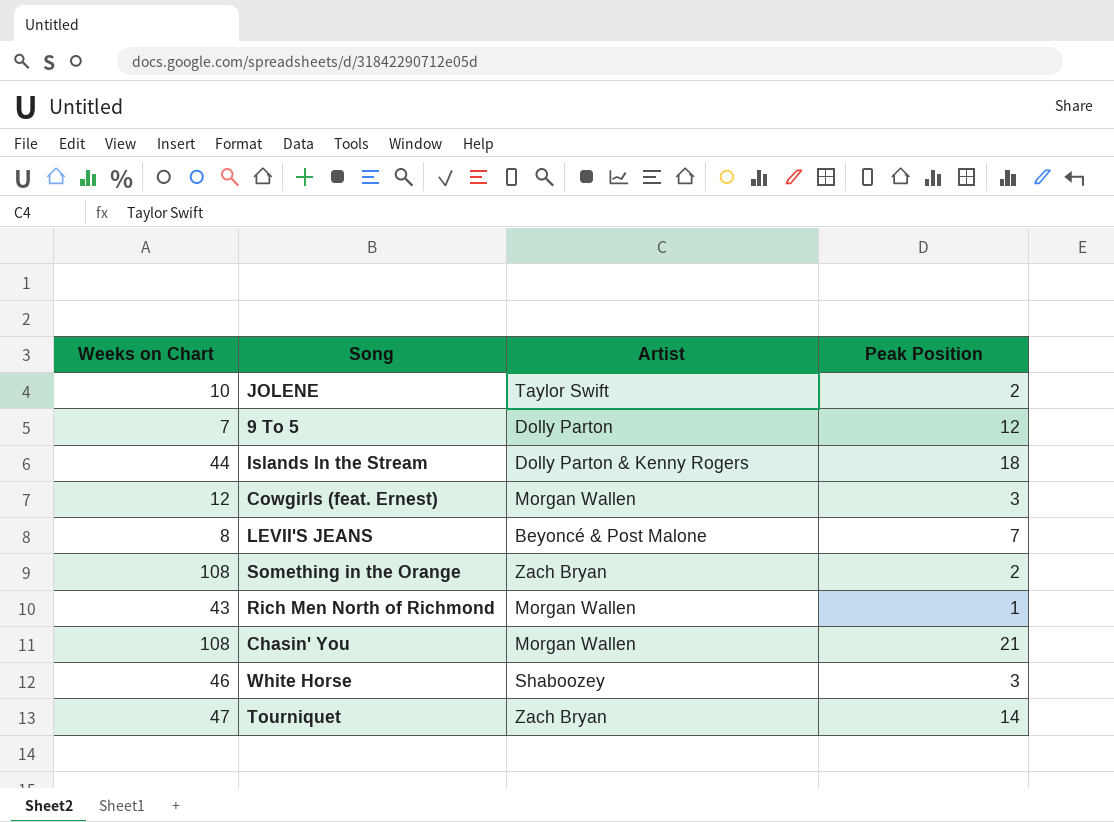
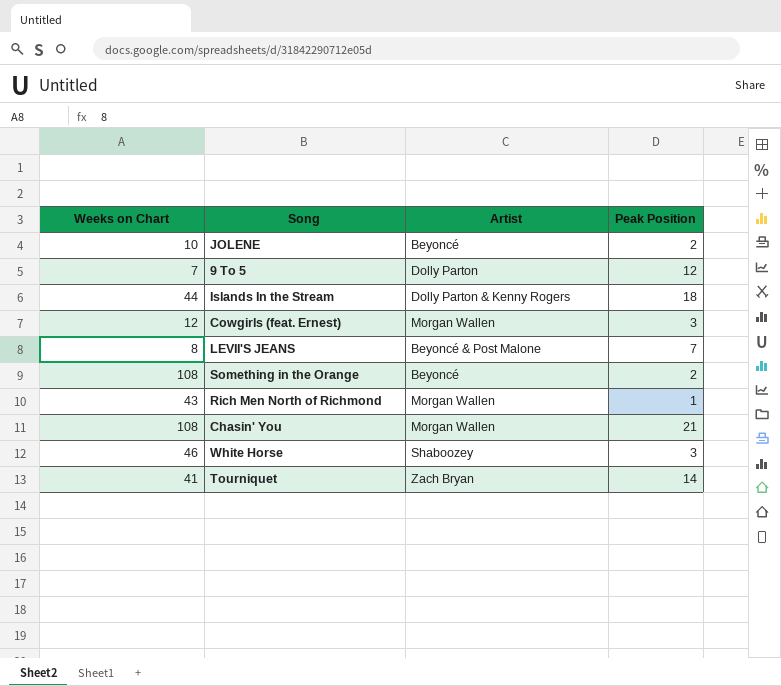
JOLENE | Artist: Taylor Swift -> Beyoncé
Something in the Orange | Artist: Zach Bryan -> Beyoncé
Tourniquet | Weeks on Chart: 47 -> 41

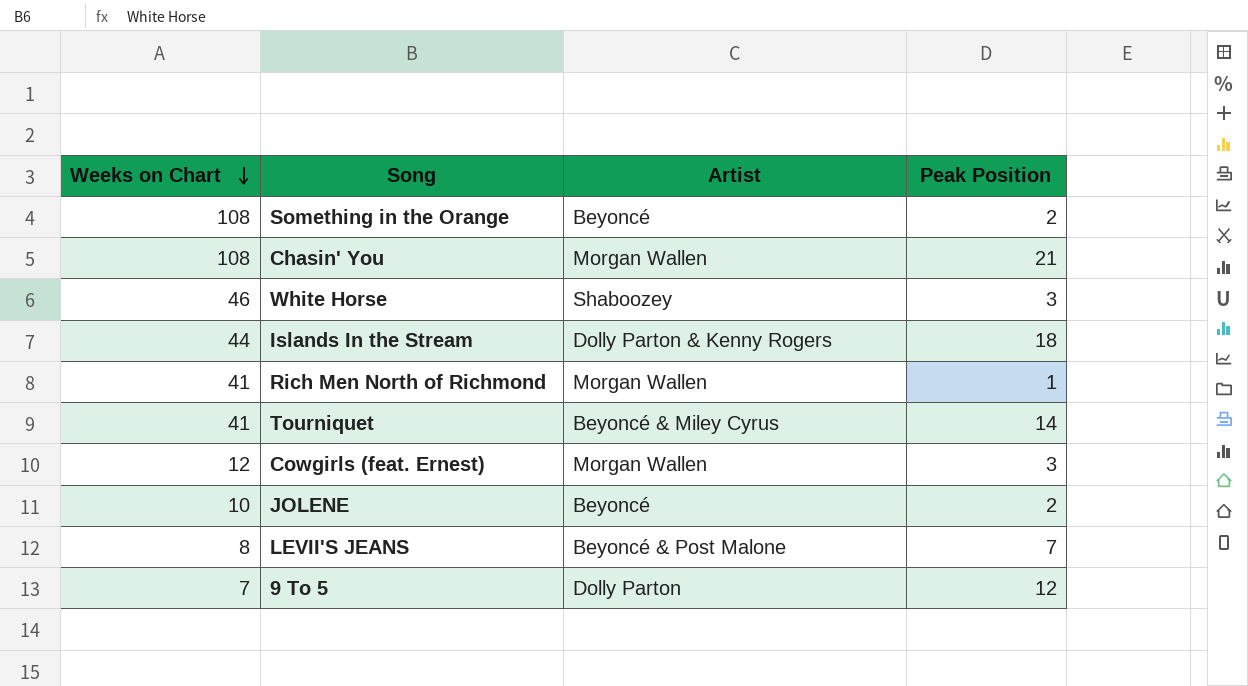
row order: none -> Weeks on Chart descending
Rich Men North of Richmond | Weeks on Chart: 43 -> 41
Tourniquet | Artist: Zach Bryan -> Beyoncé & Miley Cyrus

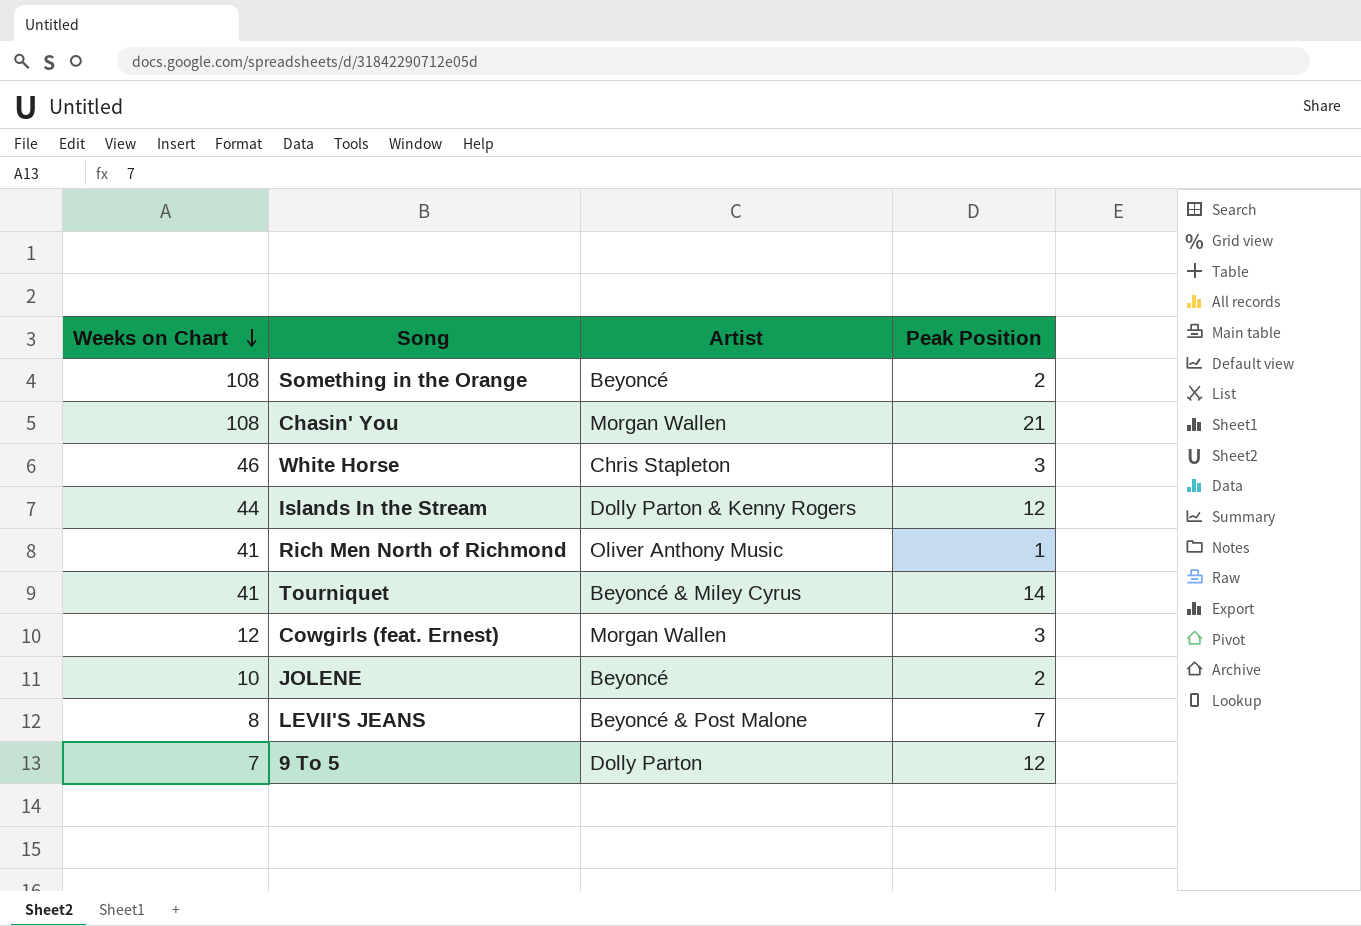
White Horse | Artist: Shaboozey -> Chris Stapleton
Islands In the Stream | Peak Position: 18 -> 12
Rich Men North of Richmond | Artist: Morgan Wallen -> Oliver Anthony Music

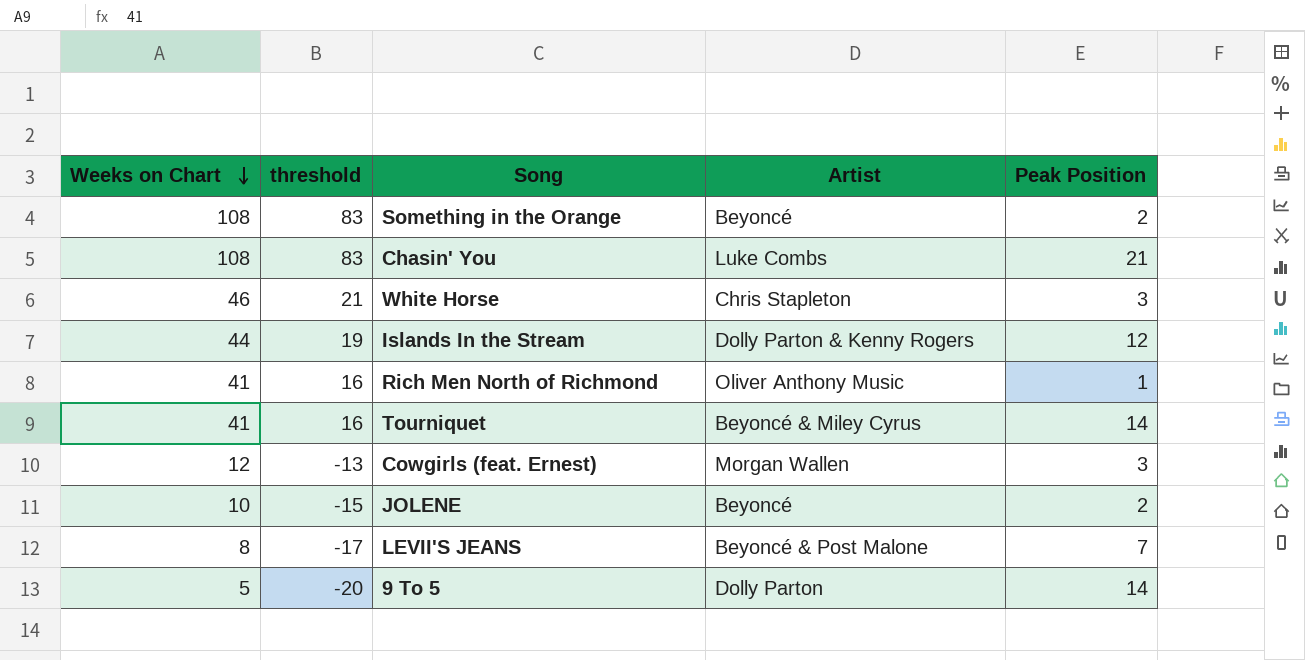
column threshold | formula: none -> [Weeks on Chart] - 25
Chasin' You | Artist: Morgan Wallen -> Luke Combs
9 To 5 | Weeks on Chart: 7 -> 5
9 To 5 | Peak Position: 12 -> 14

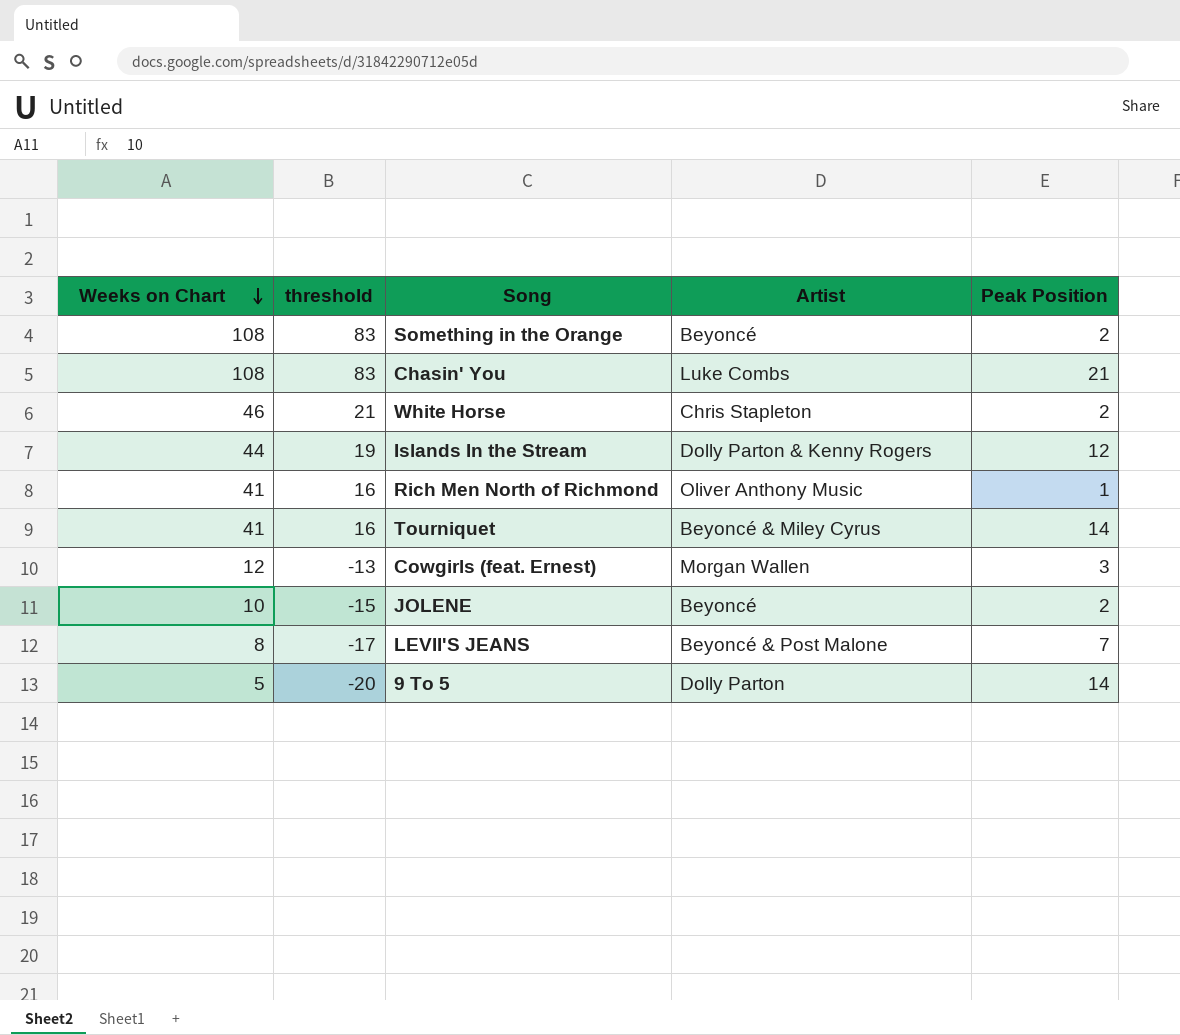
White Horse | Peak Position: 3 -> 2

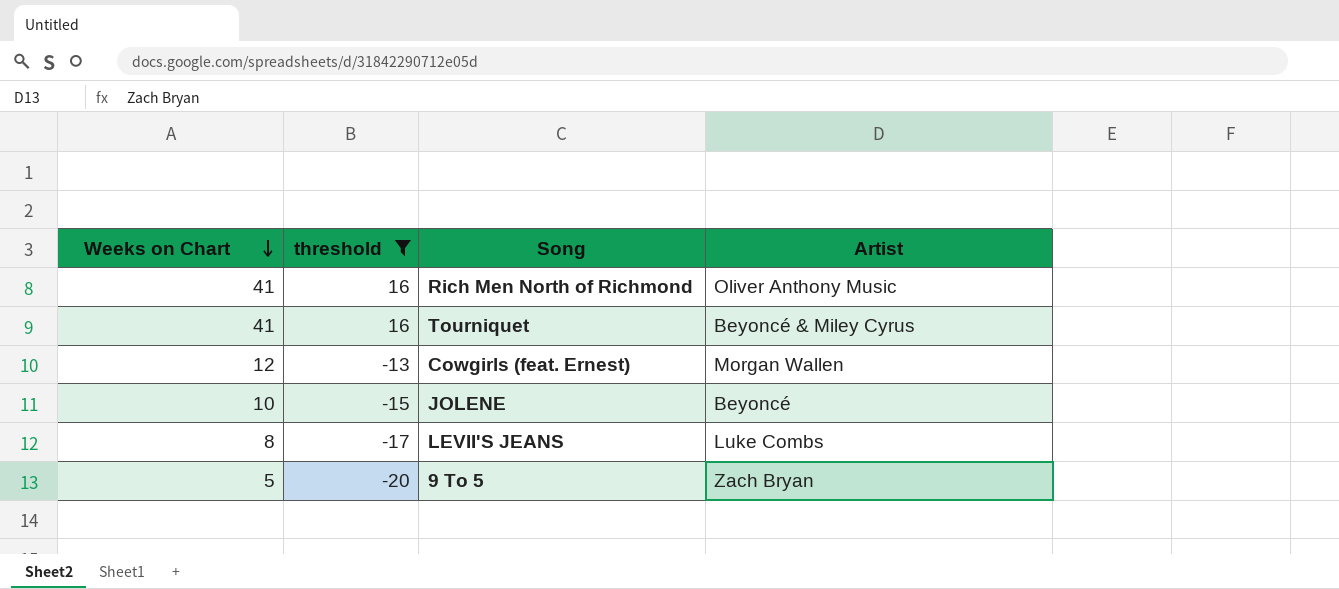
filter: none -> threshold <= 16
column Peak Position | position: 5 -> none
LEVII'S JEANS | Artist: Beyoncé & Post Malone -> Luke Combs
9 To 5 | Artist: Dolly Parton -> Zach Bryan

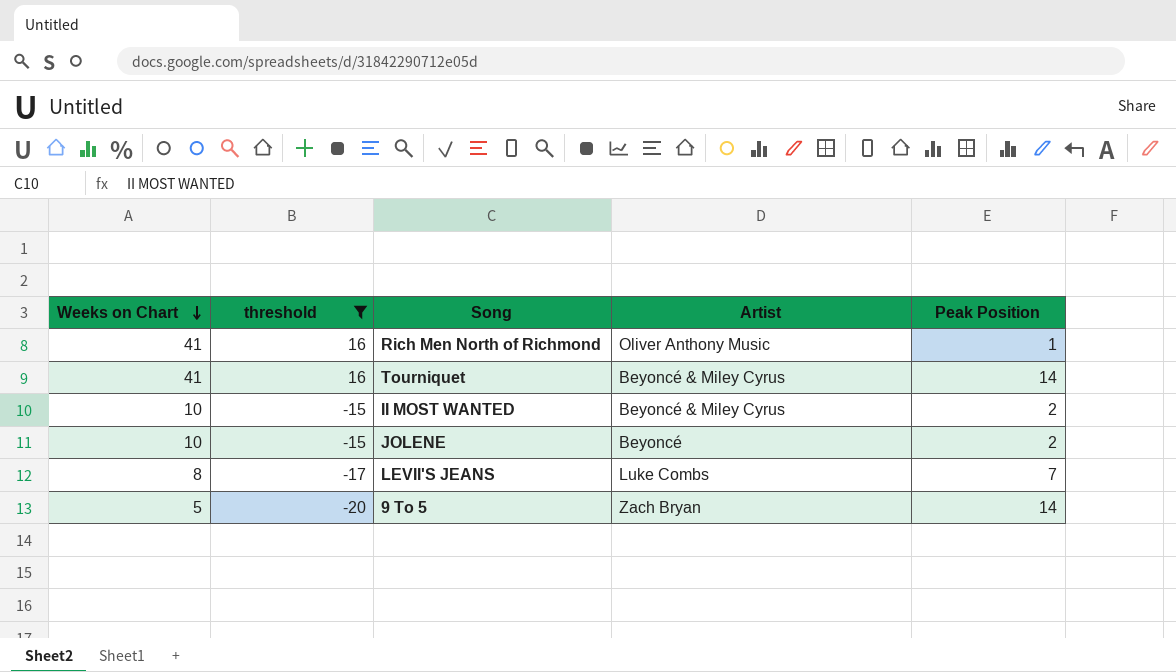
column Peak Position | position: none -> 5
row Cowgirls (feat. Ernest): 12 | -13 | Morgan Wallen -> none
row II MOST WANTED: none -> 10 | -15 | Beyoncé & Miley Cyrus | 2

